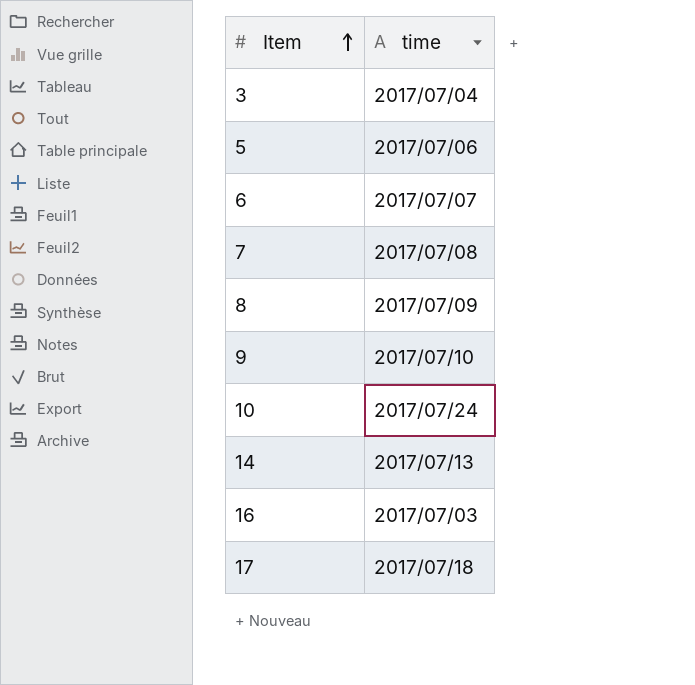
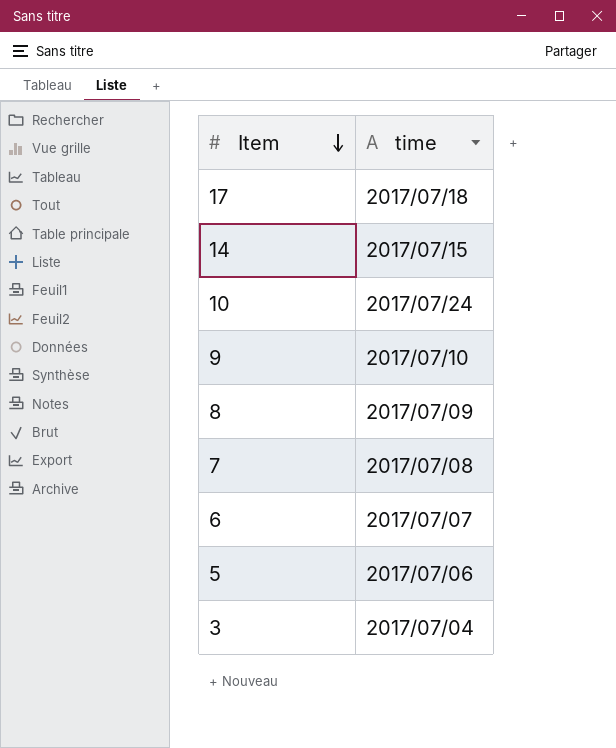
row order: Item ascending -> Item descending
row 16: 2017/07/03 -> none
14 | time: 2017/07/13 -> 2017/07/15

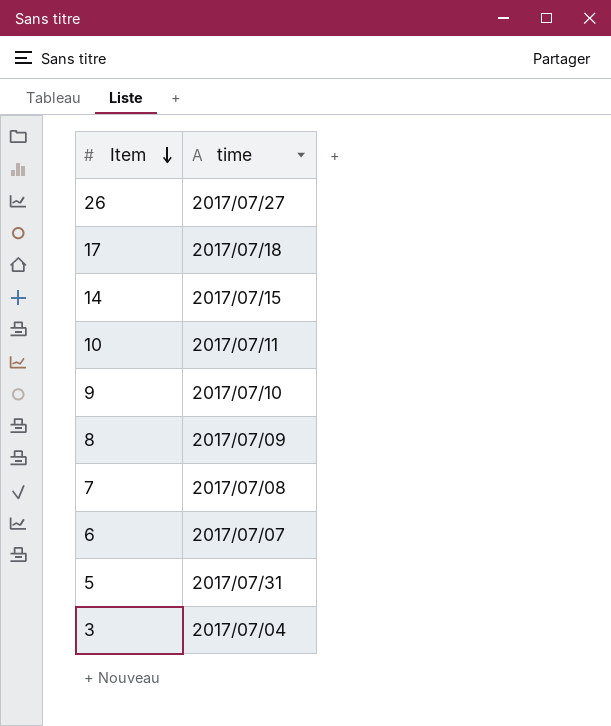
row 26: none -> 2017/07/27
10 | time: 2017/07/24 -> 2017/07/11
5 | time: 2017/07/06 -> 2017/07/31

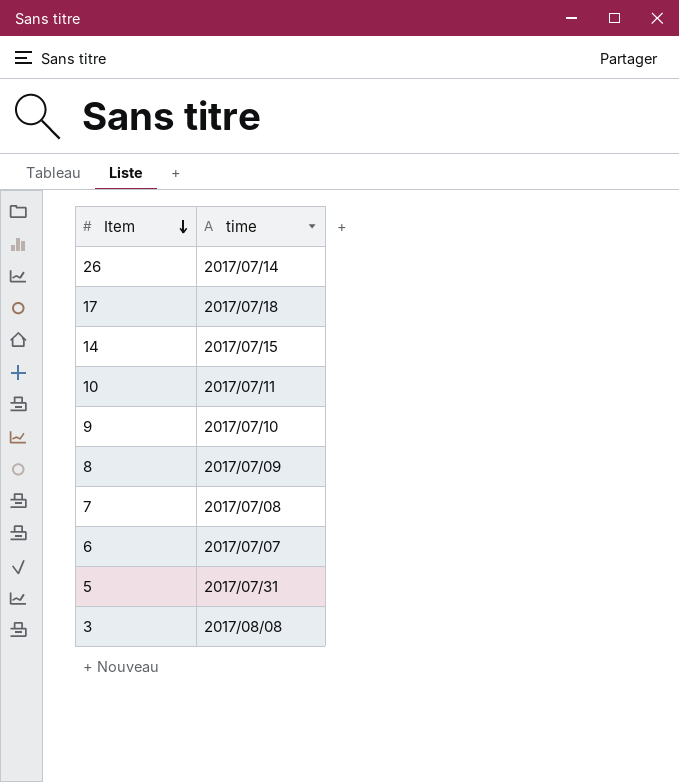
26 | time: 2017/07/27 -> 2017/07/14
3 | time: 2017/07/04 -> 2017/08/08

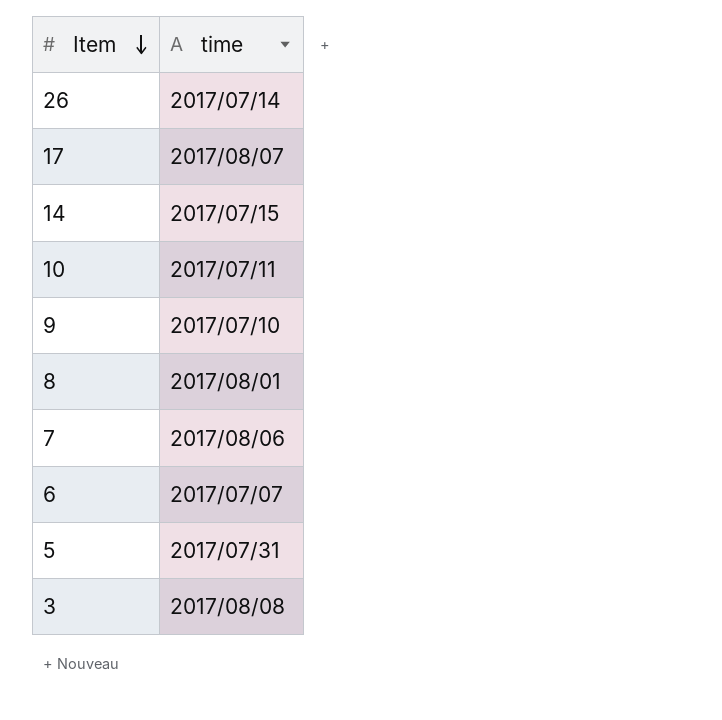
17 | time: 2017/07/18 -> 2017/08/07
8 | time: 2017/07/09 -> 2017/08/01
7 | time: 2017/07/08 -> 2017/08/06

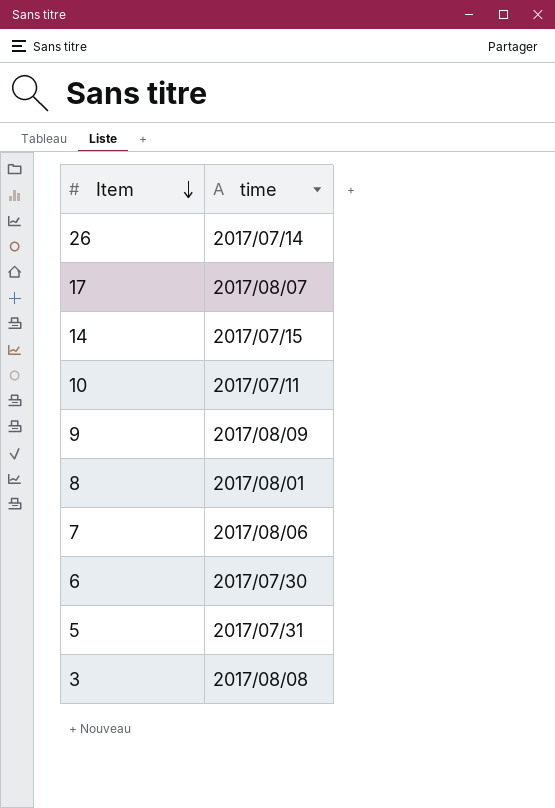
9 | time: 2017/07/10 -> 2017/08/09
6 | time: 2017/07/07 -> 2017/07/30

